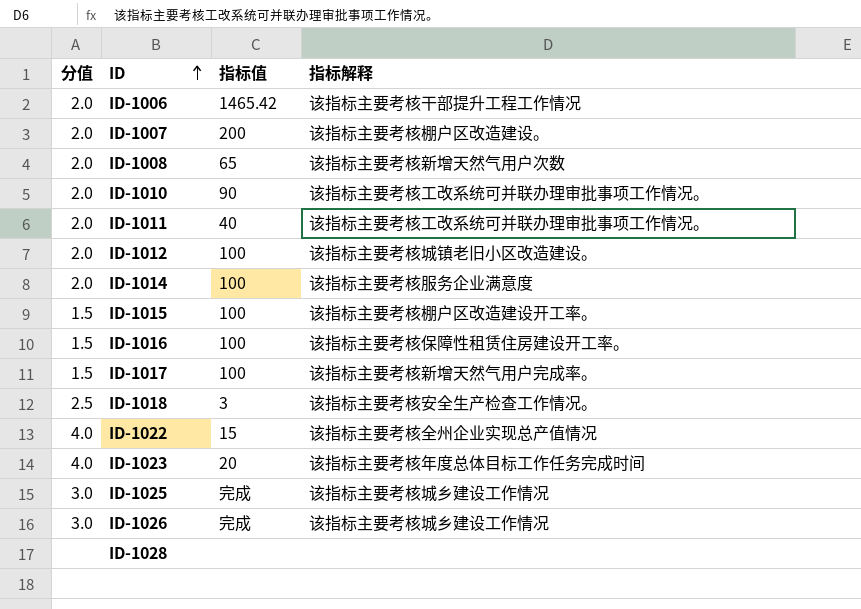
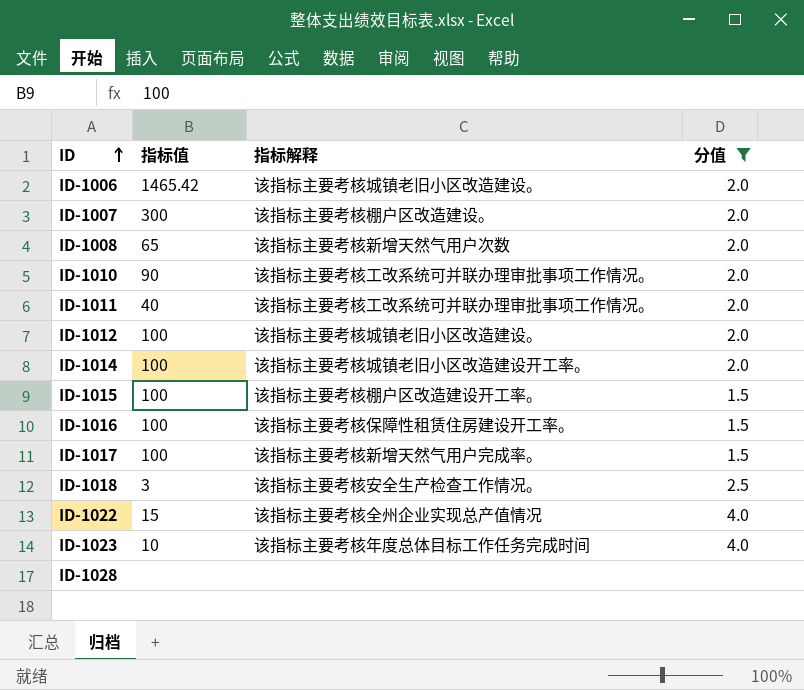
filter: none -> 分值 != 3.0
column 分值 | position: 1 -> 4
ID-1006 | 指标解释: 该指标主要考核干部提升工程工作情况 -> 该指标主要考核城镇老旧小区改造建设。
ID-1007 | 指标值: 200 -> 300
ID-1014 | 指标解释: 该指标主要考核服务企业满意度 -> 该指标主要考核城镇老旧小区改造建设开工率。
ID-1023 | 指标值: 20 -> 10

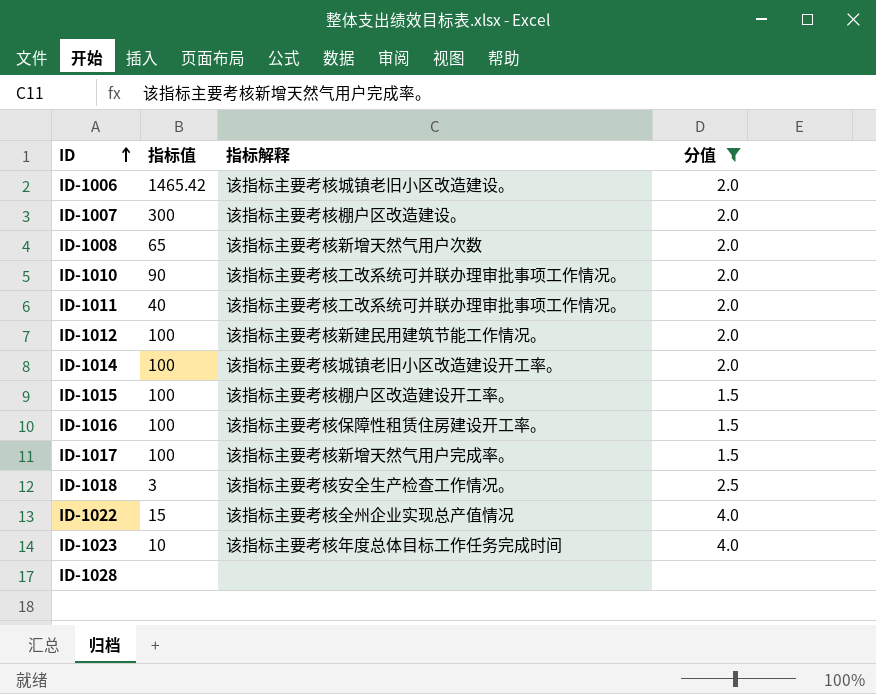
ID-1012 | 指标解释: 该指标主要考核城镇老旧小区改造建设。 -> 该指标主要考核新建民用建筑节能工作情况。

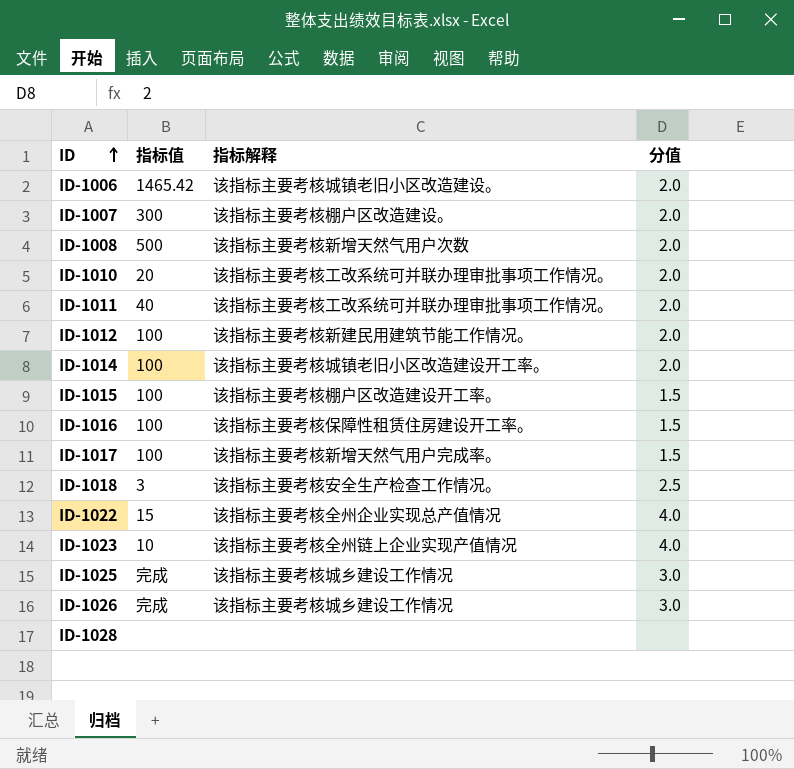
filter: 分值 != 3.0 -> none
ID-1008 | 指标值: 65 -> 500
ID-1010 | 指标值: 90 -> 20
ID-1023 | 指标解释: 该指标主要考核年度总体目标工作任务完成时间 -> 该指标主要考核全州链上企业实现产值情况

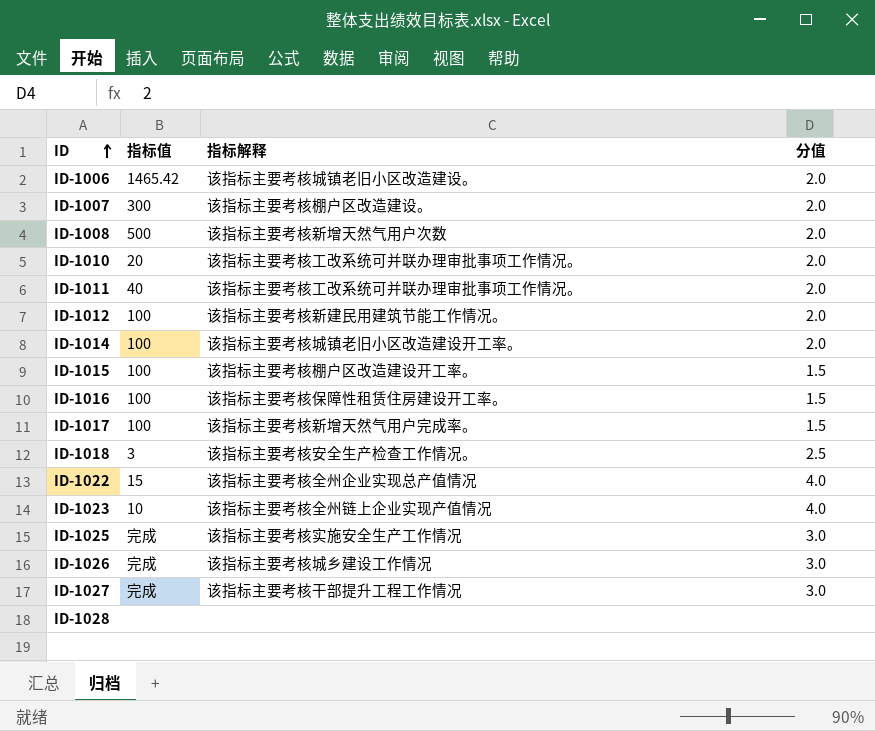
ID-1025 | 指标解释: 该指标主要考核城乡建设工作情况 -> 该指标主要考核实施安全生产工作情况
row ID-1027: none -> 完成 | 该指标主要考核干部提升工程工作情况 | 3.0

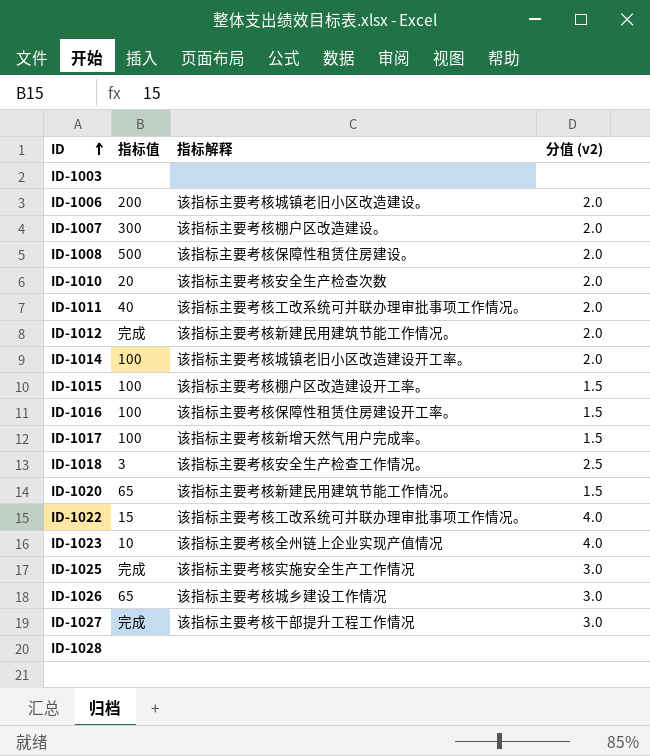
column name: 分值 -> 分值 (v2)
row ID-1003: none -> none | none | none
ID-1006 | 指标值: 1465.42 -> 200
ID-1008 | 指标解释: 该指标主要考核新增天然气用户次数 -> 该指标主要考核保障性租赁住房建设。
ID-1010 | 指标解释: 该指标主要考核工改系统可并联办理审批事项工作情况。 -> 该指标主要考核安全生产检查次数
ID-1012 | 指标值: 100 -> 完成
row ID-1020: none -> 65 | 该指标主要考核新建民用建筑节能工作情况。 | 1.5
ID-1022 | 指标解释: 该指标主要考核全州企业实现总产值情况 -> 该指标主要考核工改系统可并联办理审批事项工作情况。
ID-1026 | 指标值: 完成 -> 65

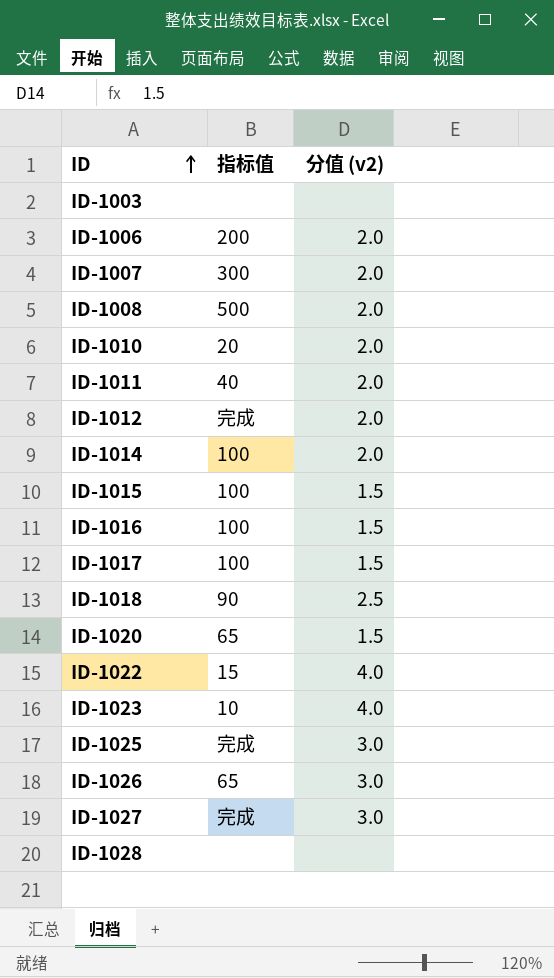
column 指标解释 | position: 3 -> none
ID-1018 | 指标值: 3 -> 90

